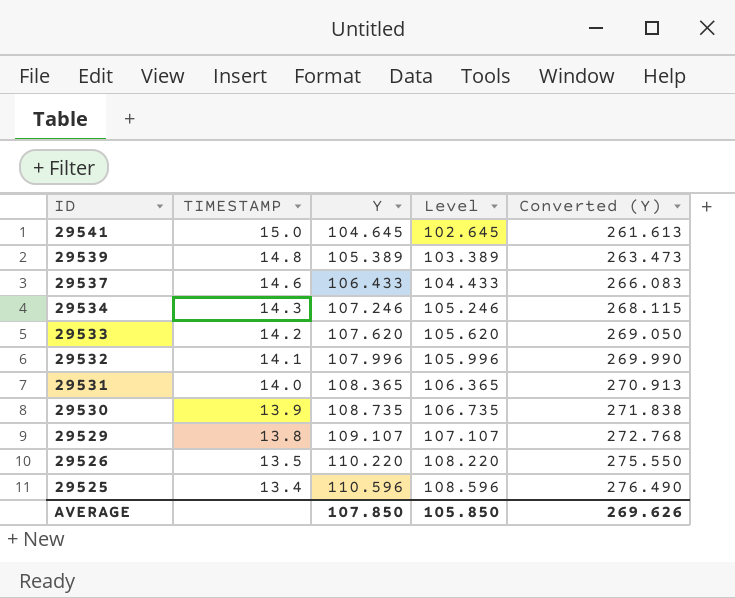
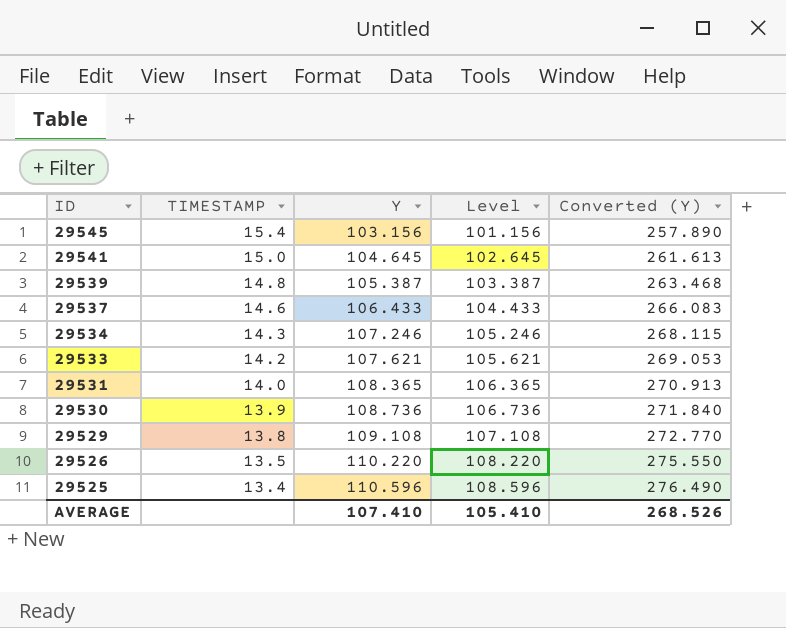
row 29532: 14.1 | 107.996 | 105.996 | 269.990 -> none
row 29545: none -> 15.4 | 103.156 | 101.156 | 257.890
29539 | Y: 105.389 -> 105.387
29539 | Level: 103.389 -> 103.387
29539 | Converted (Y): 263.473 -> 263.468
29533 | Y: 107.620 -> 107.621
29533 | Level: 105.620 -> 105.621
29533 | Converted (Y): 269.050 -> 269.053
29530 | Y: 108.735 -> 108.736
29530 | Level: 106.735 -> 106.736
29530 | Converted (Y): 271.838 -> 271.840
29529 | Y: 109.107 -> 109.108
29529 | Level: 107.107 -> 107.108
29529 | Converted (Y): 272.768 -> 272.770
AVERAGE | Y: 107.850 -> 107.410
AVERAGE | Level: 105.850 -> 105.410
AVERAGE | Converted (Y): 269.626 -> 268.526

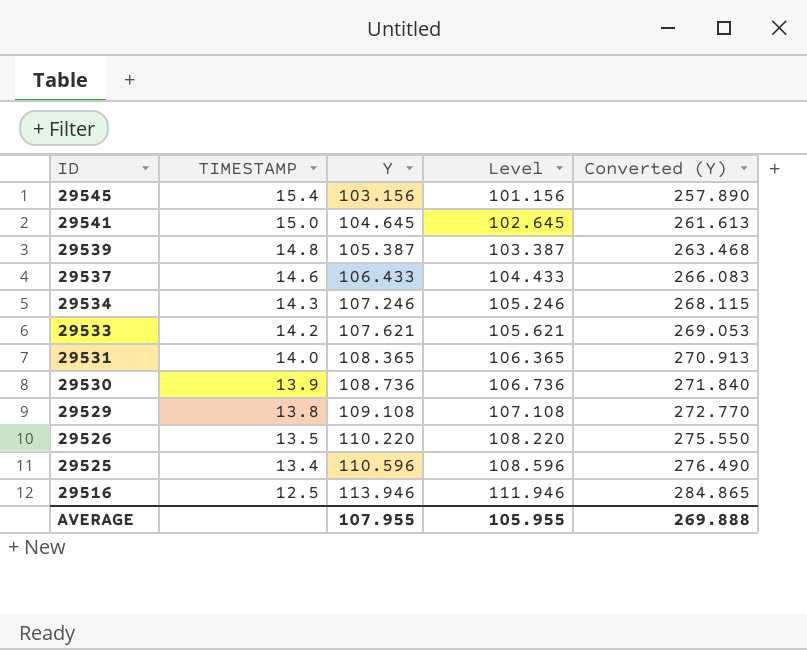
row 29516: none -> 12.5 | 113.946 | 111.946 | 284.865
AVERAGE | Y: 107.410 -> 107.955
AVERAGE | Level: 105.410 -> 105.955
AVERAGE | Converted (Y): 268.526 -> 269.888

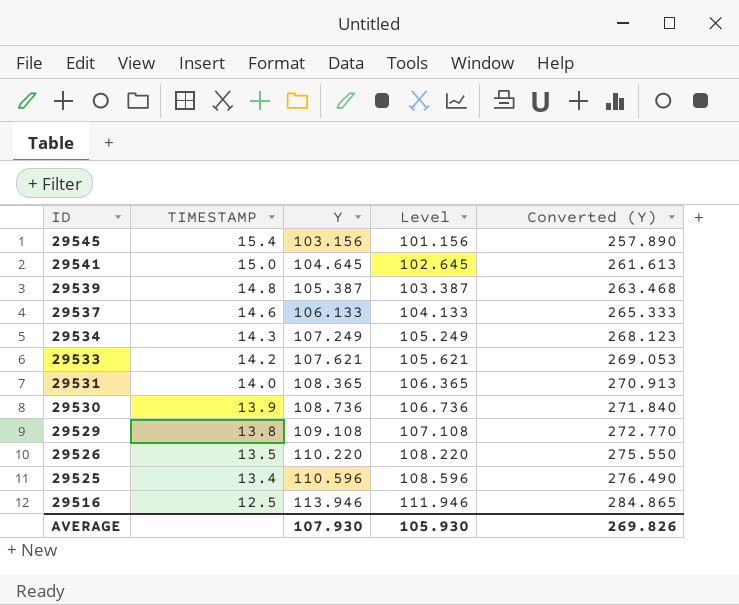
29537 | Y: 106.433 -> 106.133
29537 | Level: 104.433 -> 104.133
29537 | Converted (Y): 266.083 -> 265.333
29534 | Y: 107.246 -> 107.249
29534 | Level: 105.246 -> 105.249
29534 | Converted (Y): 268.115 -> 268.123
AVERAGE | Y: 107.955 -> 107.930
AVERAGE | Level: 105.955 -> 105.930
AVERAGE | Converted (Y): 269.888 -> 269.826

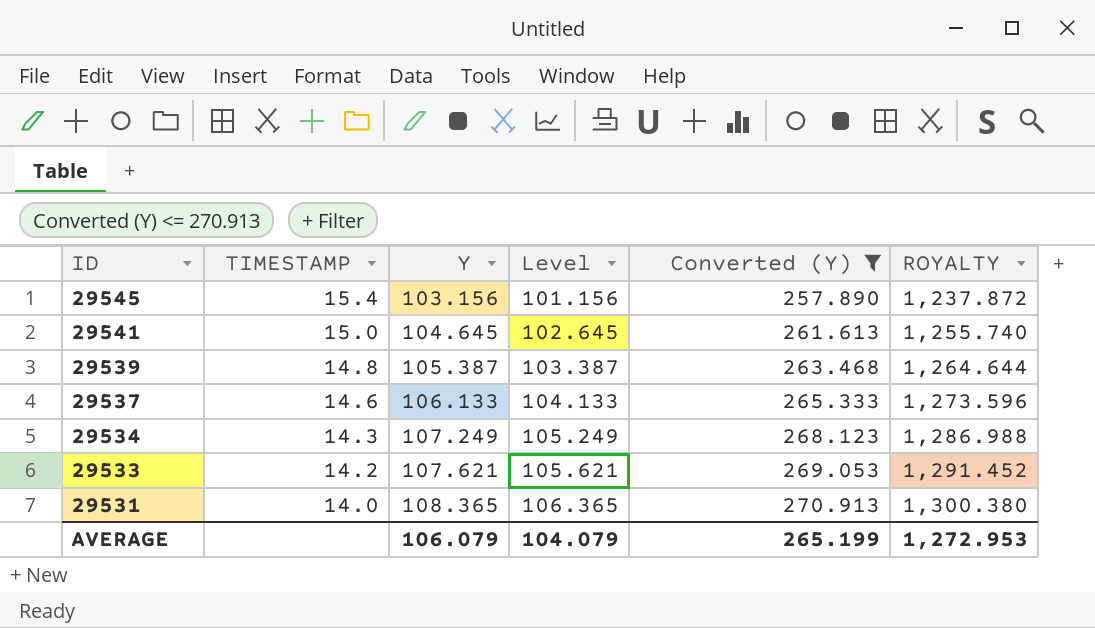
filter: none -> Converted (Y) <= 270.913
column ROYALTY | formula: none -> [Y] * 12
AVERAGE | Y: 107.930 -> 106.079
AVERAGE | Level: 105.930 -> 104.079
AVERAGE | Converted (Y): 269.826 -> 265.199

